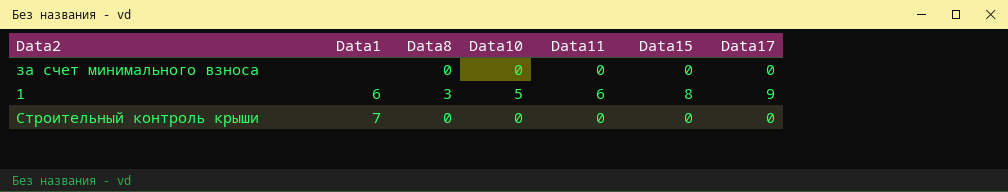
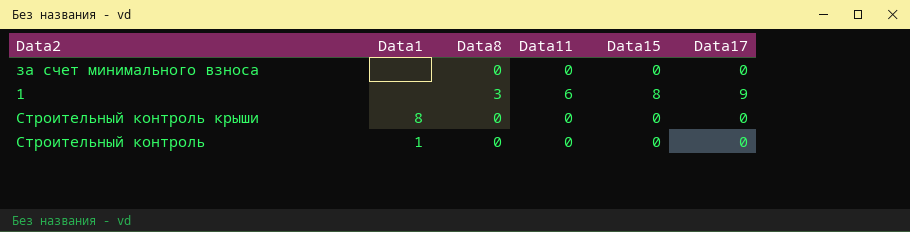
column Data10 | position: 4 -> none
1 | Data1: 6 -> none
Строительный контроль крыши | Data1: 7 -> 8
row Строительный контроль: none -> 1 | 0 | 0 | 0 | 0

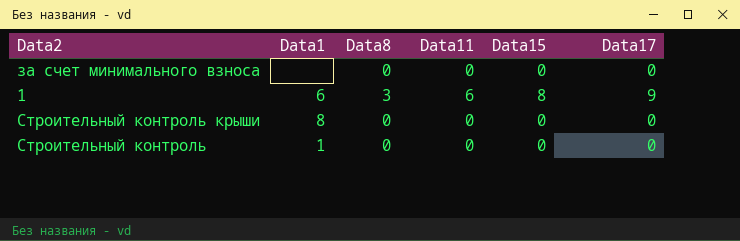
1 | Data1: none -> 6

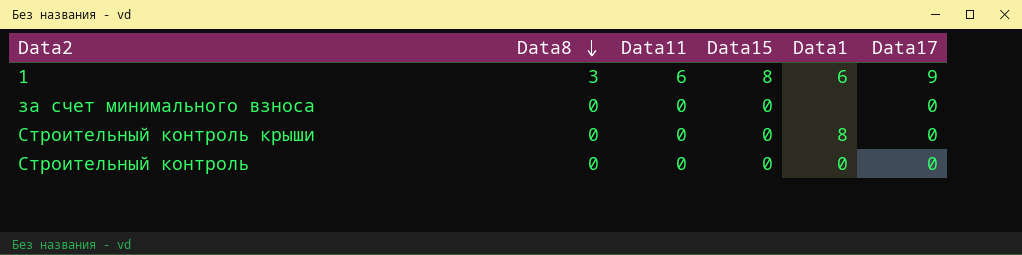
row order: none -> Data8 descending
column Data1 | position: 2 -> 5
Строительный контроль | Data1: 1 -> 0

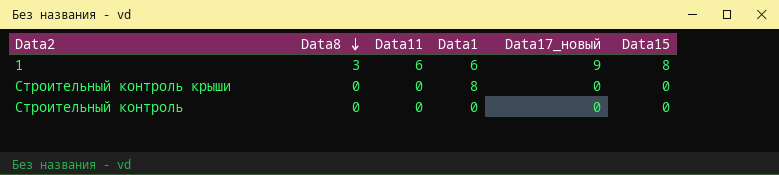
column name: Data17 -> Data17_новый
column Data15 | position: 4 -> 6
row за счет минимального взноса: 0 | 0 | 0 | none | 0 -> none

